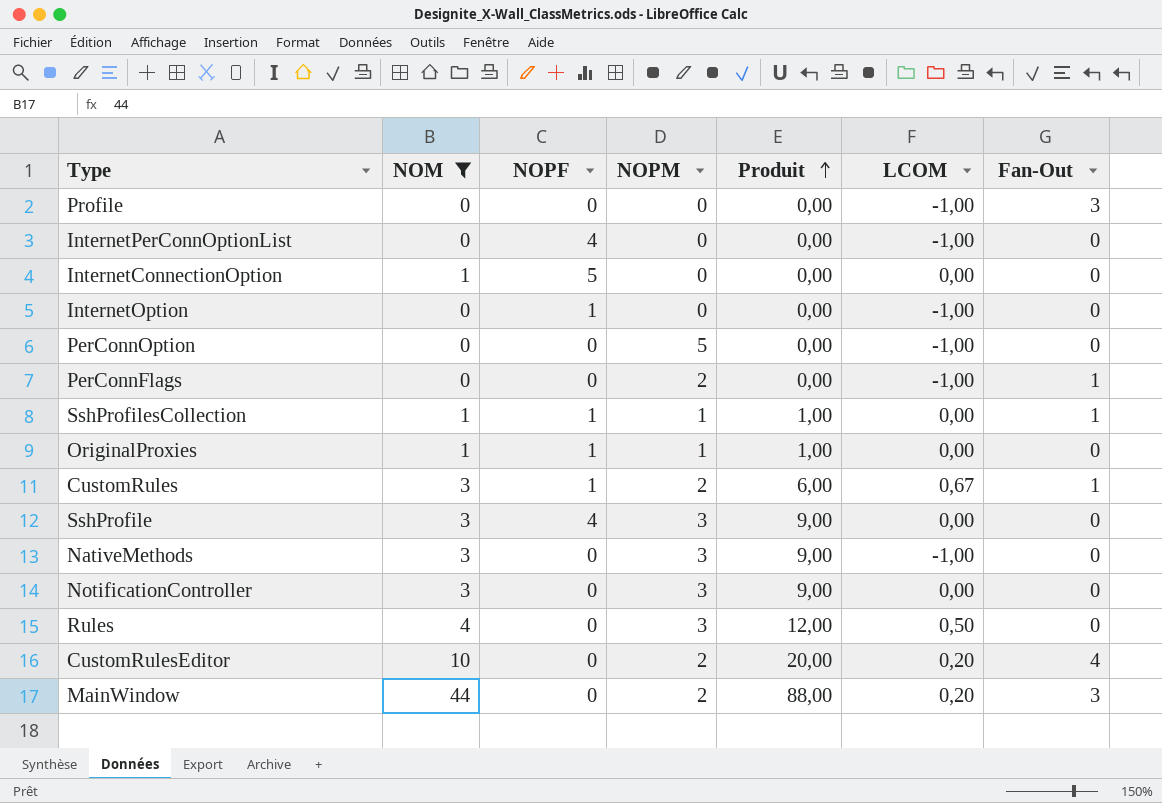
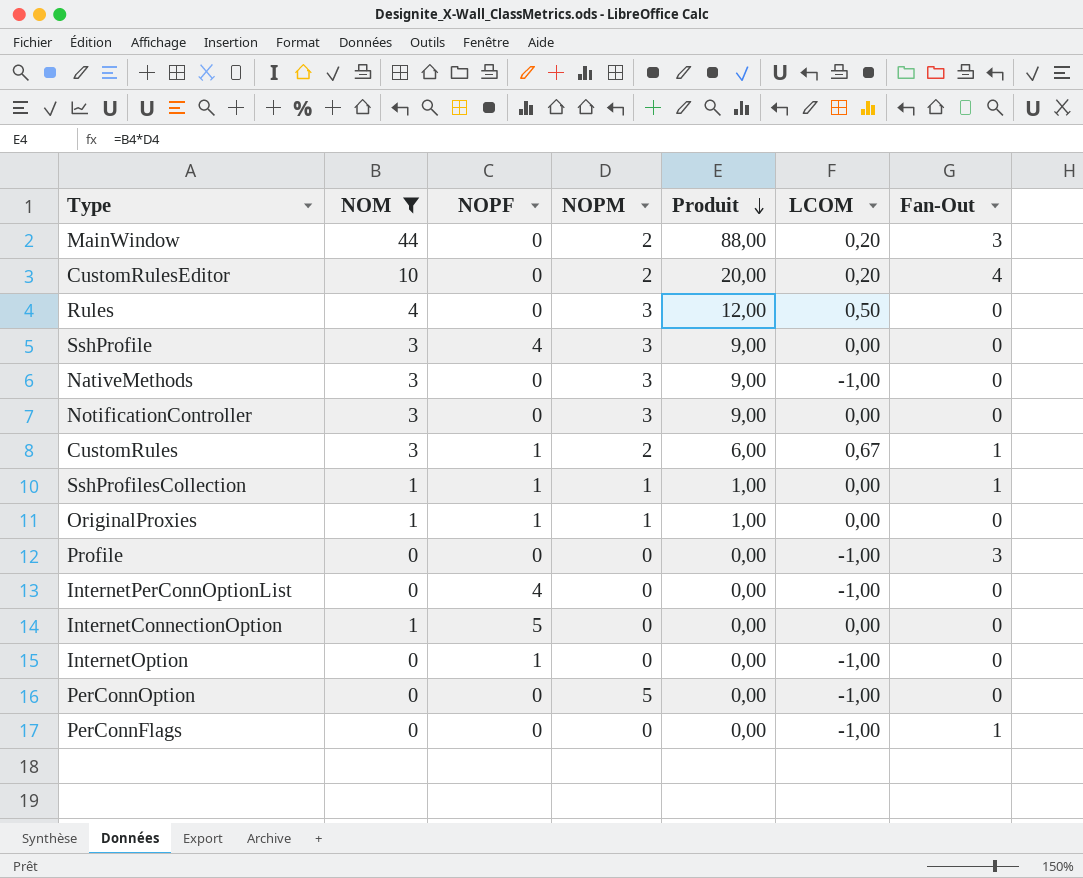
row order: Produit ascending -> Produit descending
PerConnFlags | NOPM: 2 -> 0

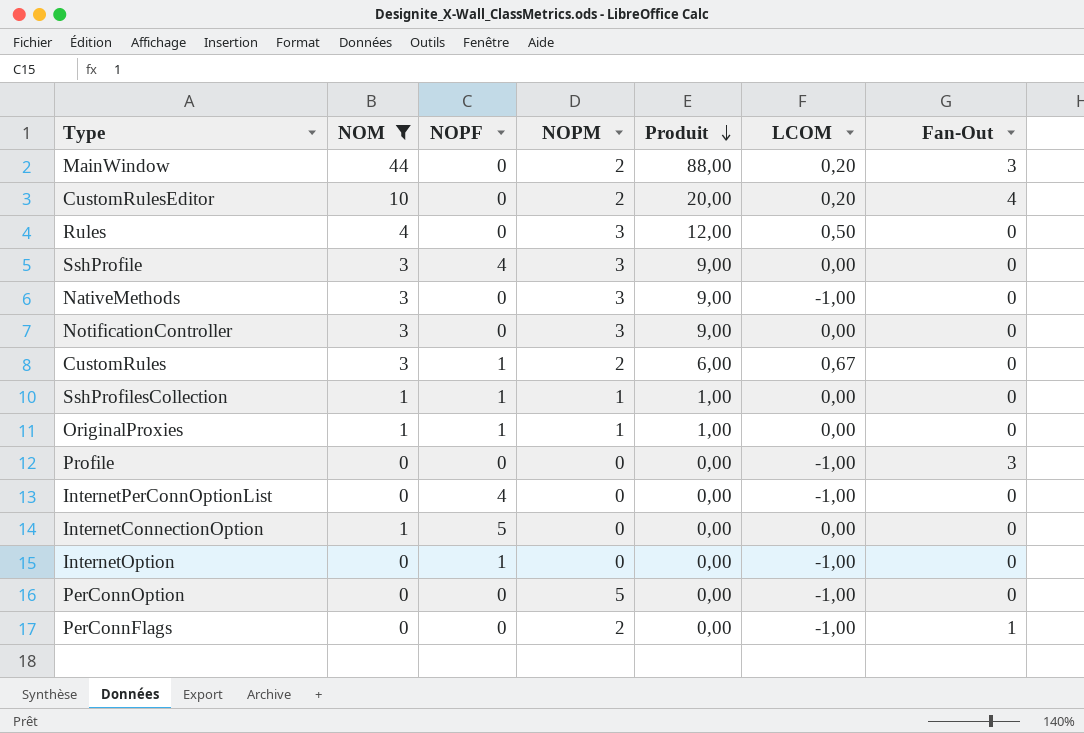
CustomRules | Fan-Out: 1 -> 0
SshProfilesCollection | Fan-Out: 1 -> 0
PerConnFlags | NOPM: 0 -> 2

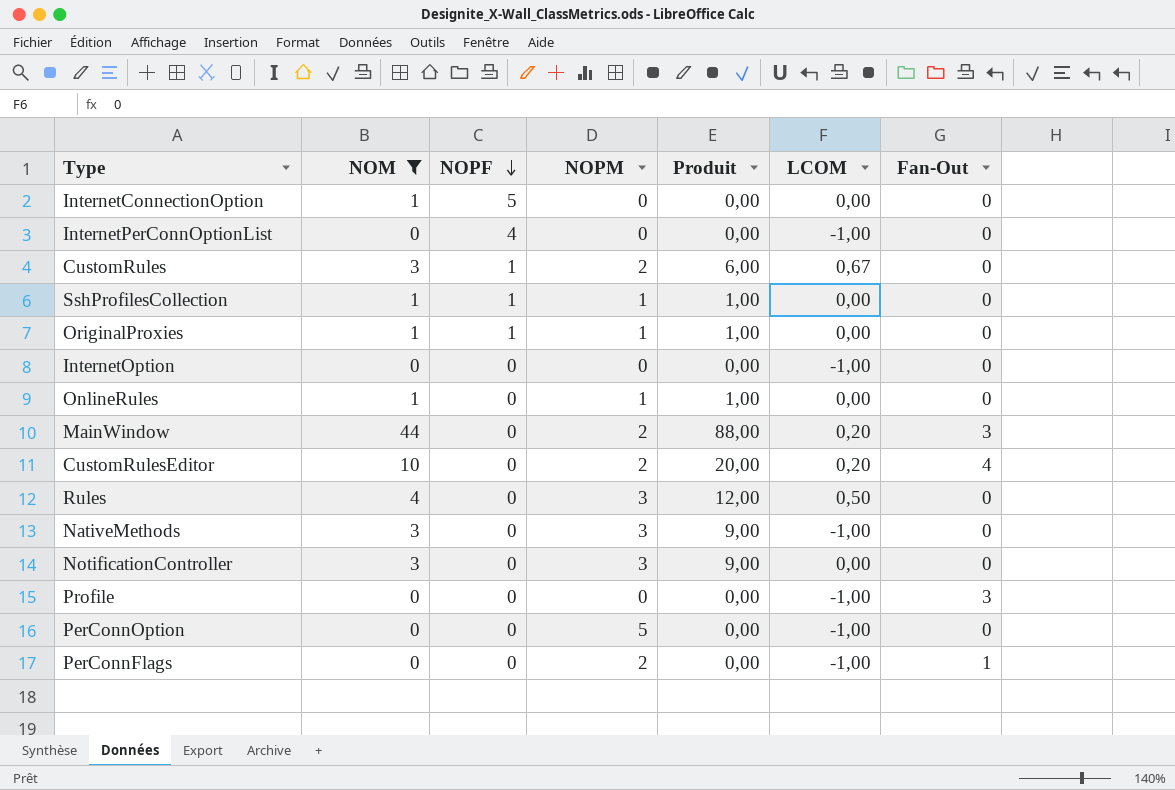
row order: Produit descending -> NOPF descending
row SshProfile: 3 | 4 | 3 | 9,00 | 0,00 | 0 -> none
InternetOption | NOPF: 1 -> 0
row OnlineRules: none -> 1 | 0 | 1 | 1,00 | 0,00 | 0

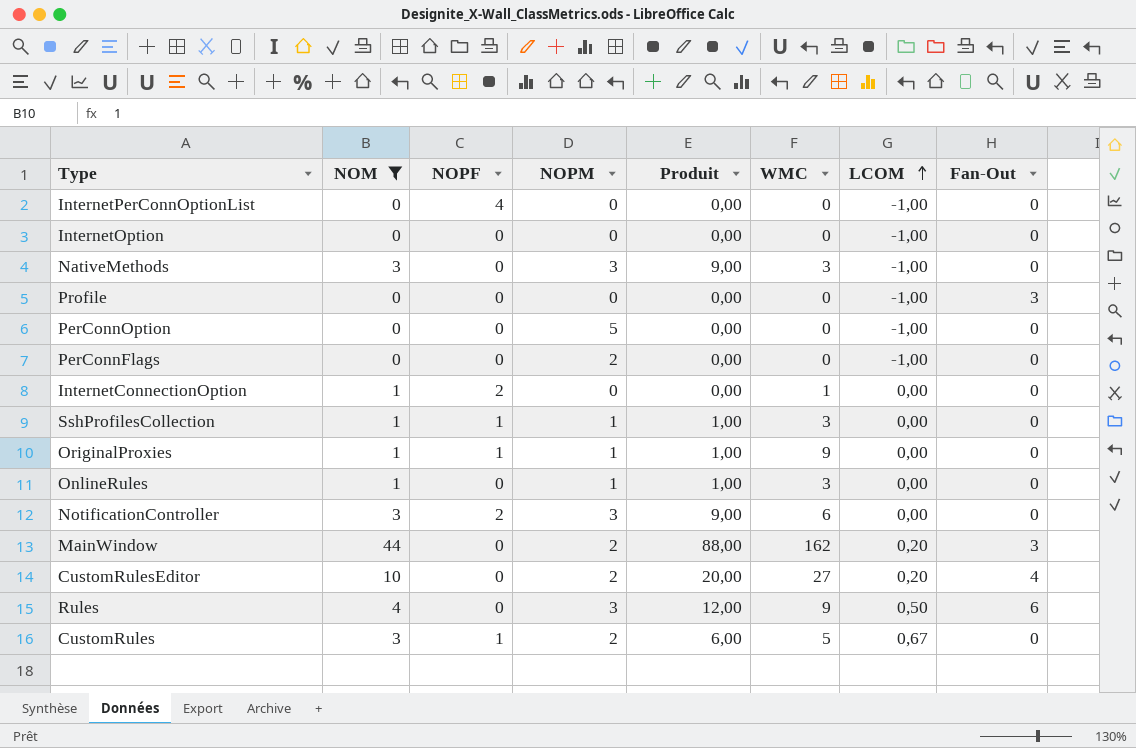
row order: NOPF descending -> LCOM ascending
column WMC | position: none -> 6
PerConnFlags | Fan-Out: 1 -> 0
InternetConnectionOption | NOPF: 5 -> 2
NotificationController | NOPF: 0 -> 2
Rules | Fan-Out: 0 -> 6

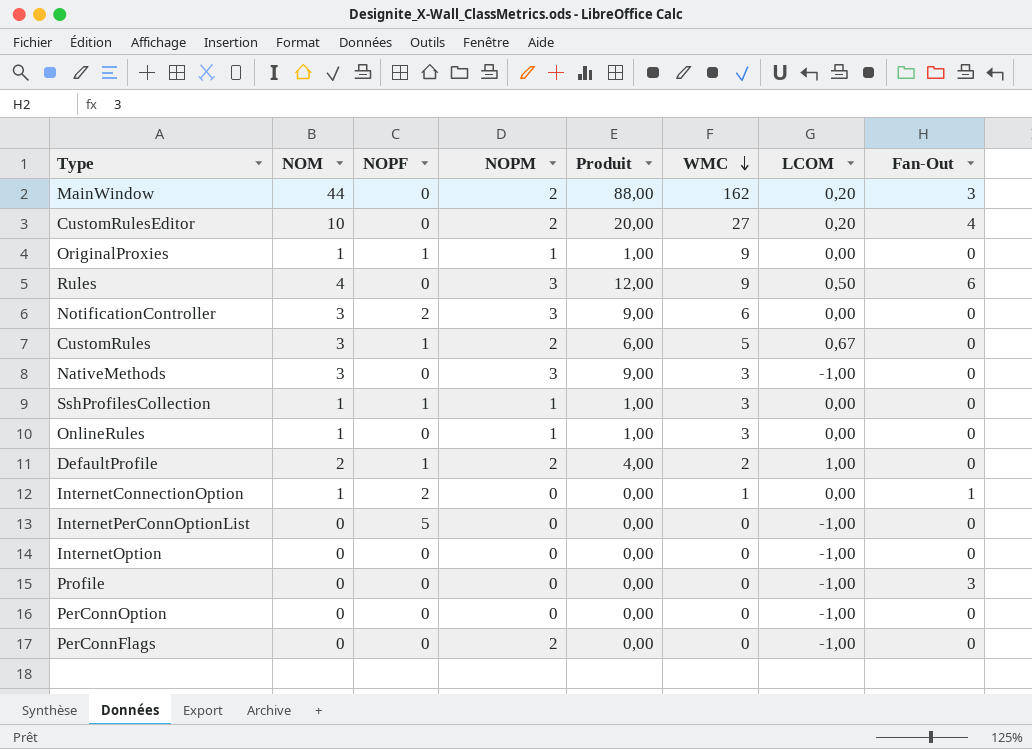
filter: NOM != 2 -> none
row order: LCOM ascending -> WMC descending
InternetConnectionOption | Fan-Out: 0 -> 1
InternetPerConnOptionList | NOPF: 4 -> 5
PerConnOption | NOPM: 5 -> 0

